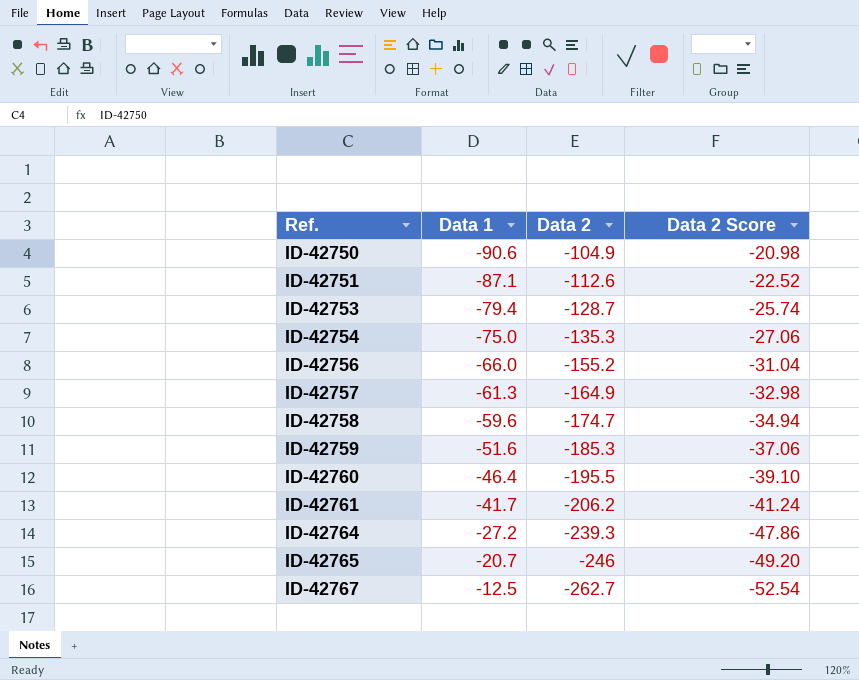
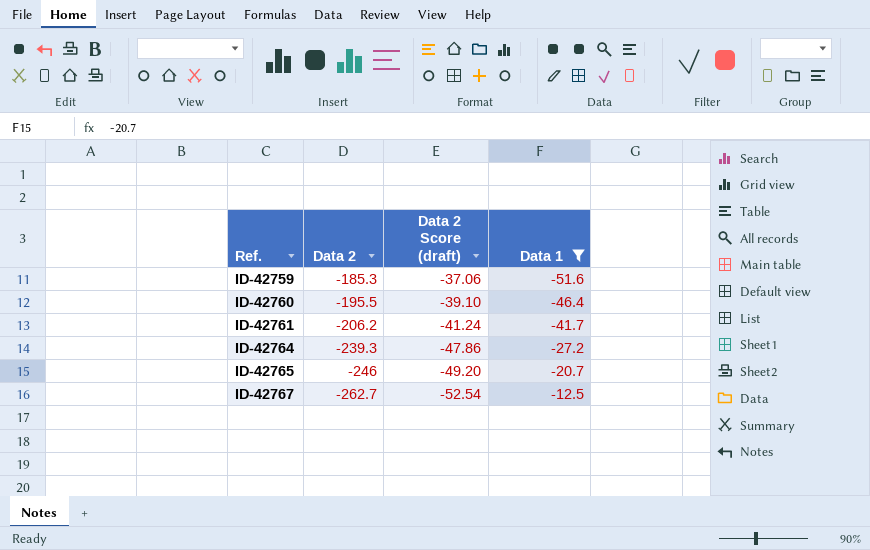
filter: none -> Data 1 >= -51.6
column name: Data 2 Score -> Data 2 Score (draft)
column Data 1 | position: 2 -> 4

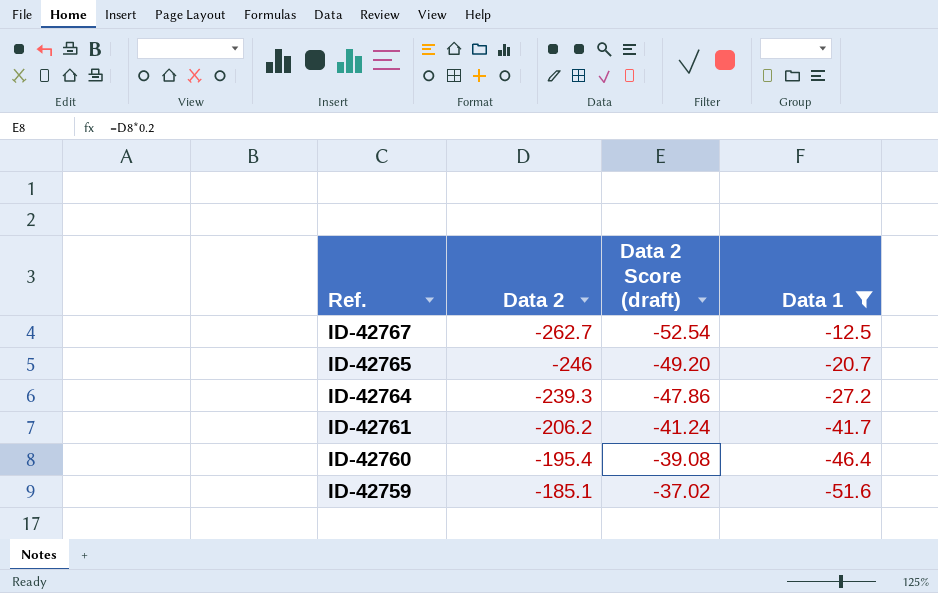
row order: Ref. ascending -> Ref. descending
ID-42760 | Data 2: -195.5 -> -195.4
ID-42760 | Data 2 Score (draft): -39.10 -> -39.08
ID-42759 | Data 2: -185.3 -> -185.1
ID-42759 | Data 2 Score (draft): -37.06 -> -37.02

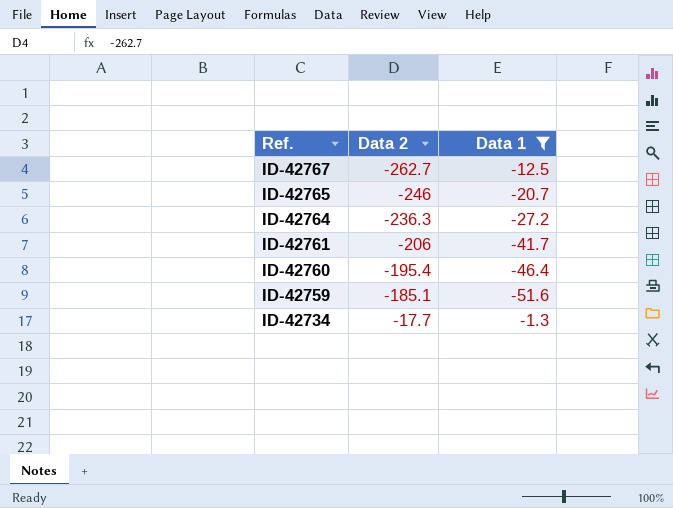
column Data 2 Score (draft) | formula: [Data 2] * 0.2 -> none
ID-42764 | Data 2: -239.3 -> -236.3
ID-42761 | Data 2: -206.2 -> -206
row ID-42734: none -> -17.7 | -1.3

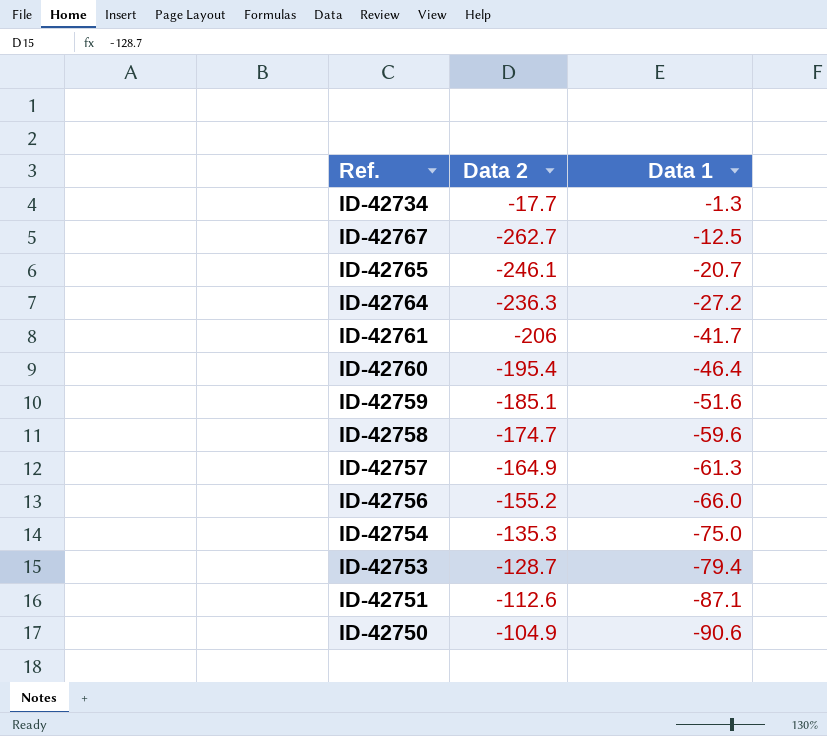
filter: Data 1 >= -51.6 -> none
row order: Ref. descending -> Data 1 descending
ID-42765 | Data 2: -246 -> -246.1

